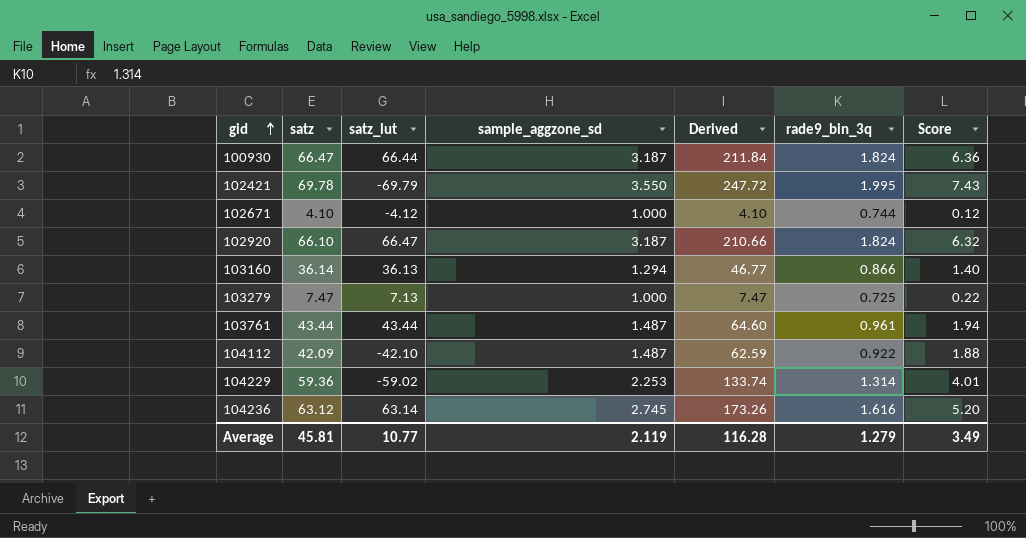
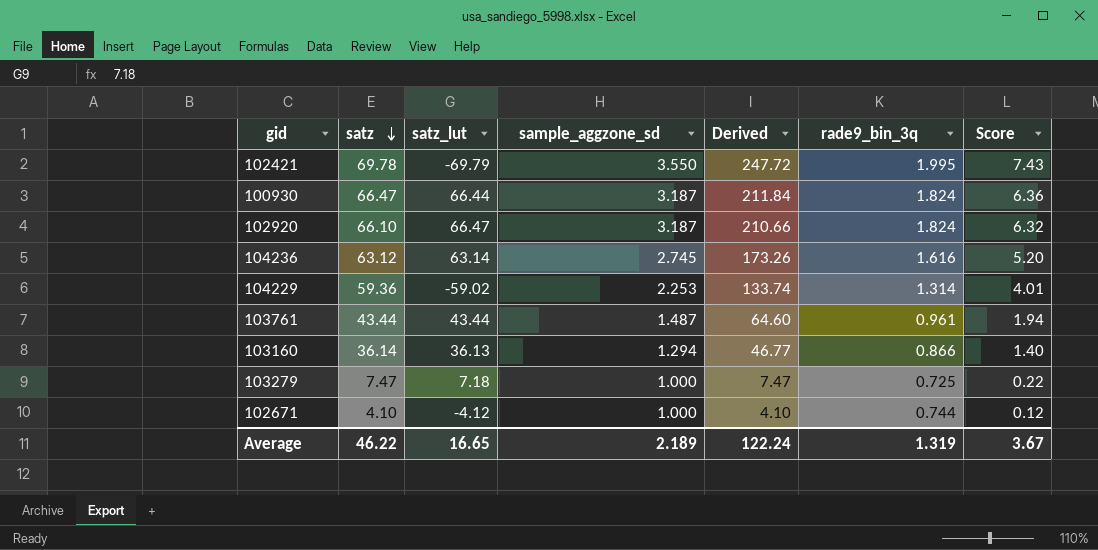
row order: gid ascending -> satz descending
row 104112: 42.09 | -42.10 | 1.487 | 62.59 | 0.922 | 1.88 -> none
103279 | satz_lut: 7.13 -> 7.18
Average | satz: 45.81 -> 46.22
Average | satz_lut: 10.77 -> 16.65
Average | sample_aggzone_sd: 2.119 -> 2.189
Average | Derived: 116.28 -> 122.24
Average | rade9_bin_3q: 1.279 -> 1.319
Average | Score: 3.49 -> 3.67

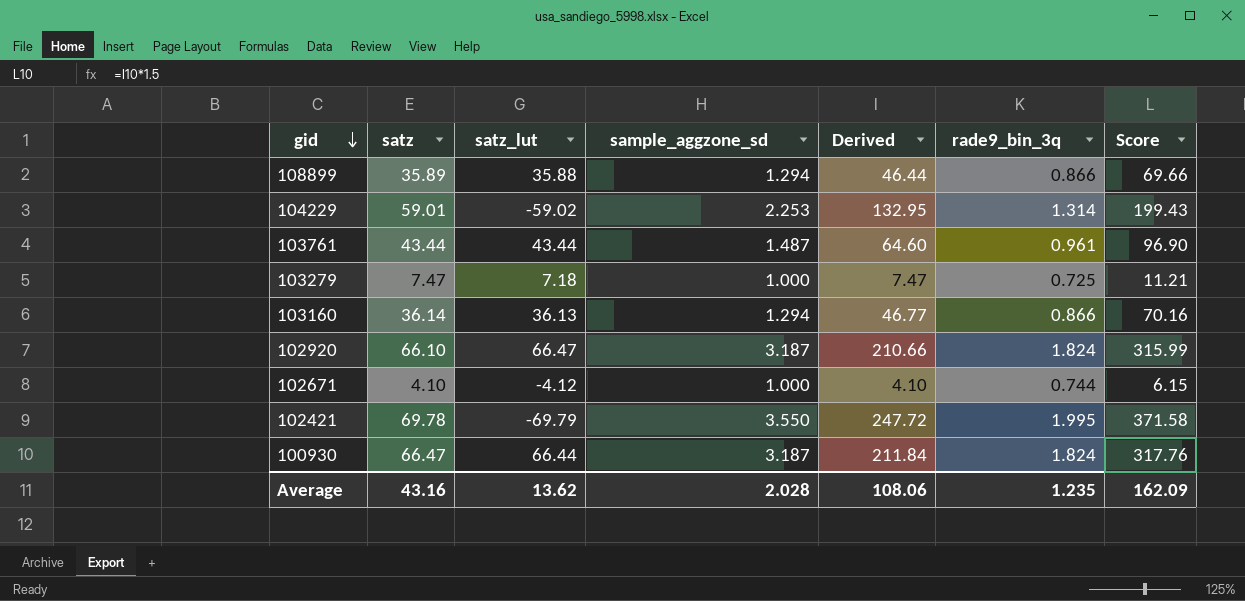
row order: satz descending -> gid descending
column Score | formula: [Derived] * 0.03 -> [Derived] * 1.5
row 104236: 63.12 | 63.14 | 2.745 | 173.26 | 1.616 | 5.20 -> none
row 108899: none -> 35.89 | 35.88 | 1.294 | 46.44 | 0.866 | 69.66
104229 | satz: 59.36 -> 59.01
104229 | Derived: 133.74 -> 132.95
Average | satz: 46.22 -> 43.16
Average | satz_lut: 16.65 -> 13.62
Average | sample_aggzone_sd: 2.189 -> 2.028
Average | Derived: 122.24 -> 108.06
Average | rade9_bin_3q: 1.319 -> 1.235
Average | Score: 3.67 -> 162.09

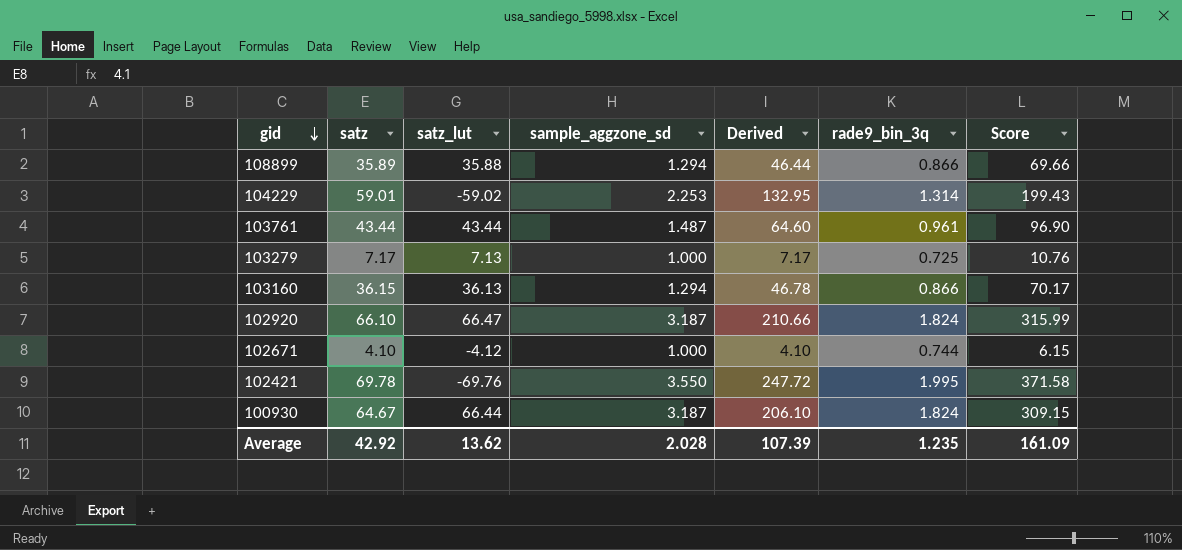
103279 | satz: 7.47 -> 7.17
103279 | satz_lut: 7.18 -> 7.13
103279 | Derived: 7.47 -> 7.17
103279 | Score: 11.21 -> 10.76
103160 | satz: 36.14 -> 36.15
103160 | Derived: 46.77 -> 46.78
103160 | Score: 70.16 -> 70.17
102421 | satz_lut: -69.79 -> -69.76
100930 | satz: 66.47 -> 64.67
100930 | Derived: 211.84 -> 206.10
100930 | Score: 317.76 -> 309.15
Average | satz: 43.16 -> 42.92
Average | Derived: 108.06 -> 107.39
Average | Score: 162.09 -> 161.09

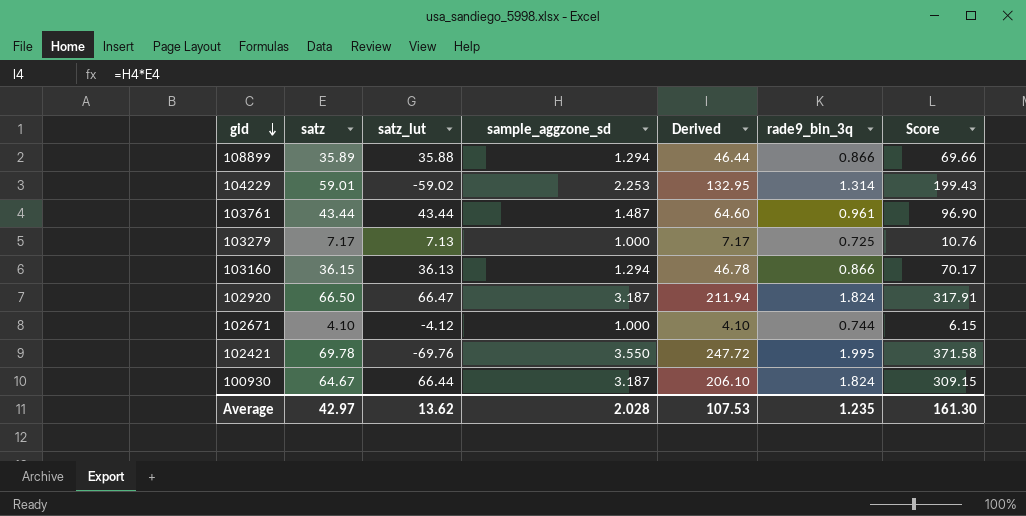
102920 | satz: 66.10 -> 66.50
102920 | Derived: 210.66 -> 211.94
102920 | Score: 315.99 -> 317.91
Average | satz: 42.92 -> 42.97
Average | Derived: 107.39 -> 107.53
Average | Score: 161.09 -> 161.30

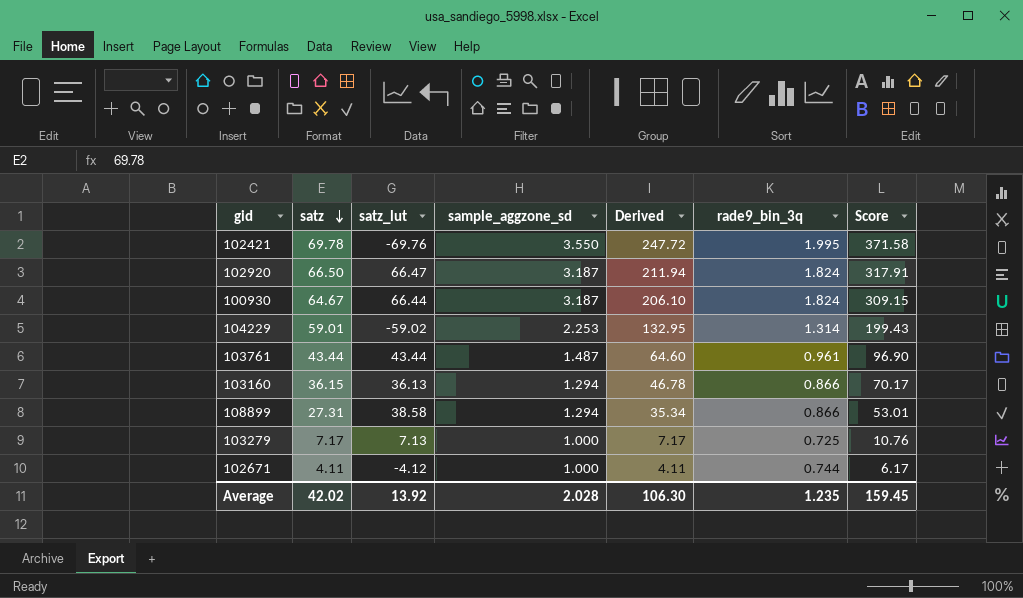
row order: gid descending -> satz descending
108899 | satz: 35.89 -> 27.31
108899 | satz_lut: 35.88 -> 38.58
108899 | Derived: 46.44 -> 35.34
108899 | Score: 69.66 -> 53.01
102671 | satz: 4.10 -> 4.11
102671 | Derived: 4.10 -> 4.11
102671 | Score: 6.15 -> 6.17
Average | satz: 42.97 -> 42.02
Average | satz_lut: 13.62 -> 13.92
Average | Derived: 107.53 -> 106.30
Average | Score: 161.30 -> 159.45

